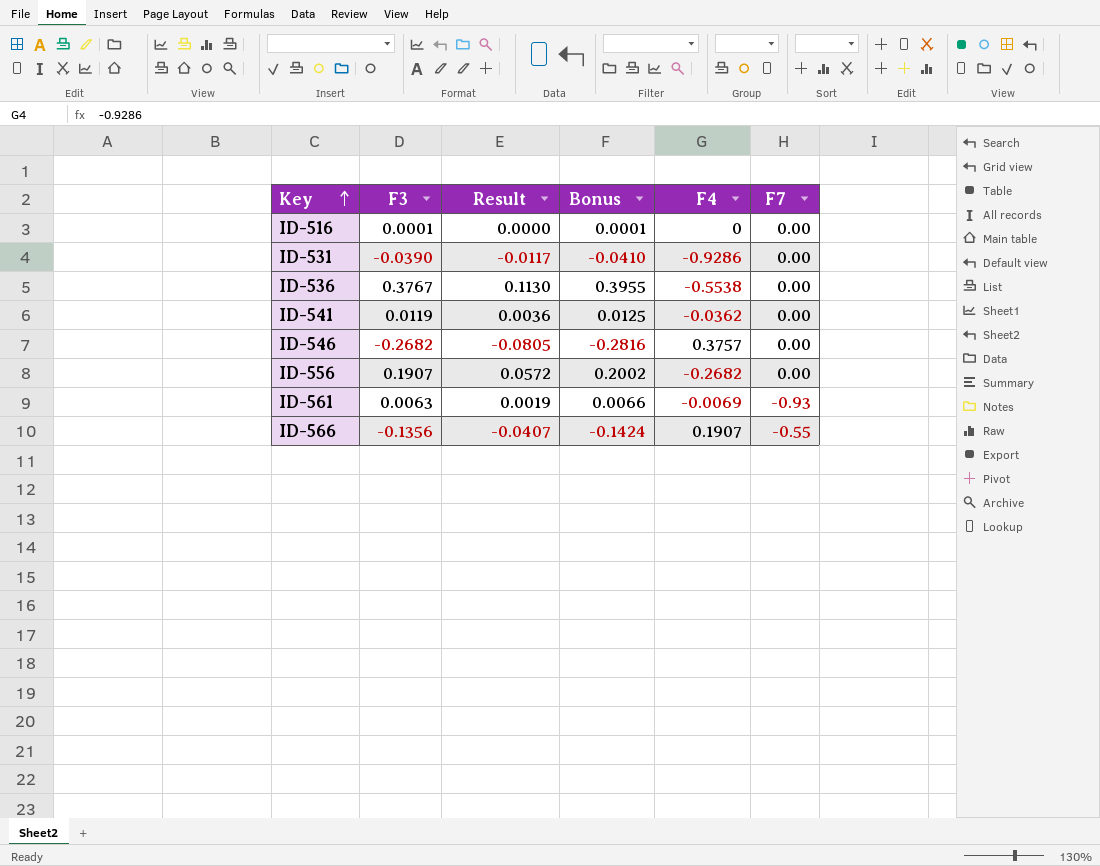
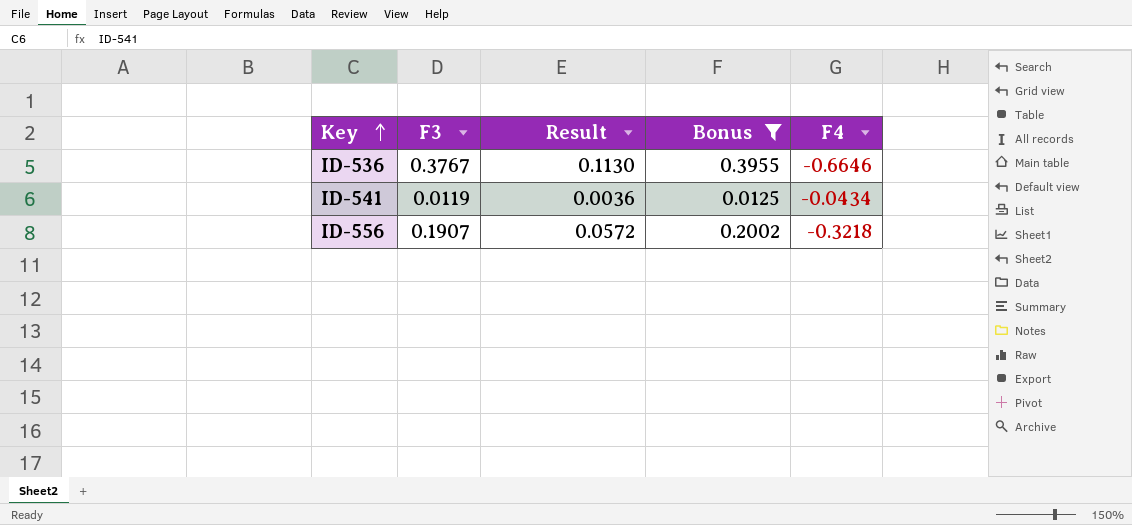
filter: none -> Bonus >= 0.0125
column F7 | position: 6 -> none
ID-536 | F4: -0.5538 -> -0.6646
ID-541 | F4: -0.0362 -> -0.0434
ID-556 | F4: -0.2682 -> -0.3218

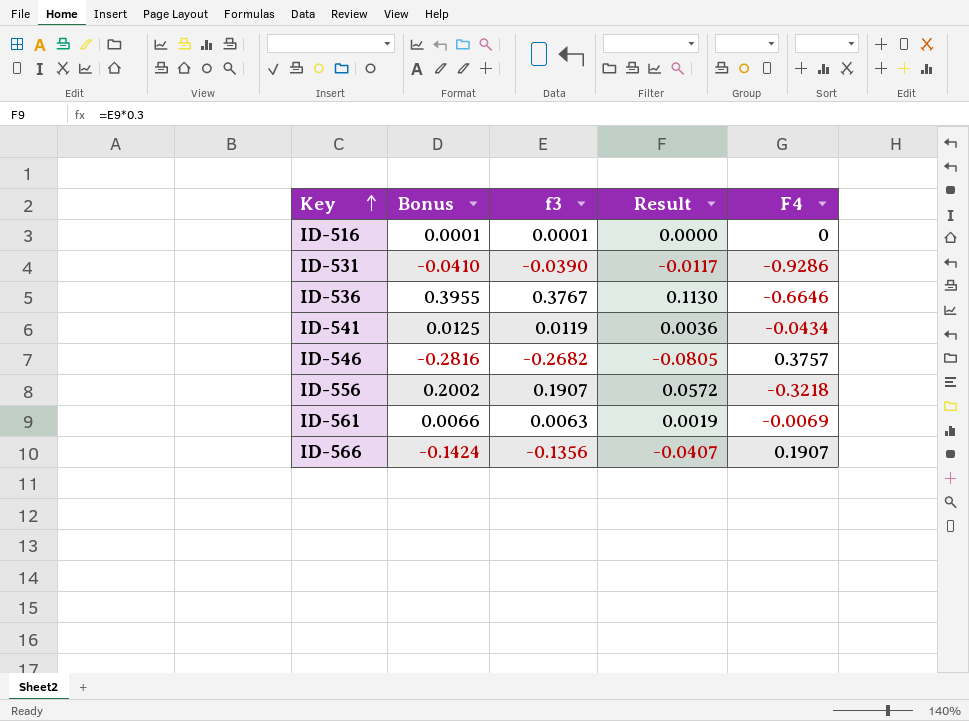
filter: Bonus >= 0.0125 -> none
column Bonus | position: 4 -> 2
column name: F3 -> f3

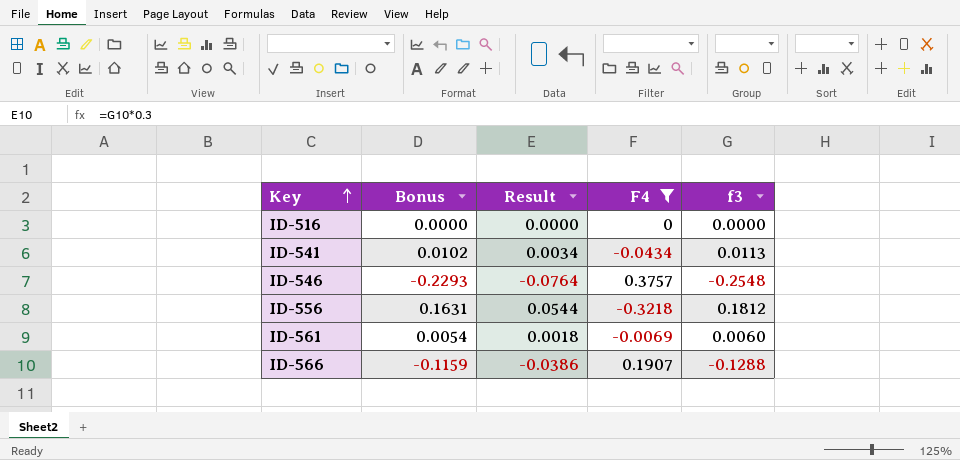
filter: none -> F4 >= -0.3218
column Bonus | formula: [f3] * 1.05 -> [f3] * 0.9
column f3 | position: 3 -> 5
ID-516 | f3: 0.0001 -> 0.0000
ID-541 | Result: 0.0036 -> 0.0034
ID-541 | f3: 0.0119 -> 0.0113
ID-546 | Result: -0.0805 -> -0.0764
ID-546 | f3: -0.2682 -> -0.2548
ID-556 | Result: 0.0572 -> 0.0544
ID-556 | f3: 0.1907 -> 0.1812
ID-561 | Result: 0.0019 -> 0.0018
ID-561 | f3: 0.0063 -> 0.0060
ID-566 | Result: -0.0407 -> -0.0386
ID-566 | f3: -0.1356 -> -0.1288

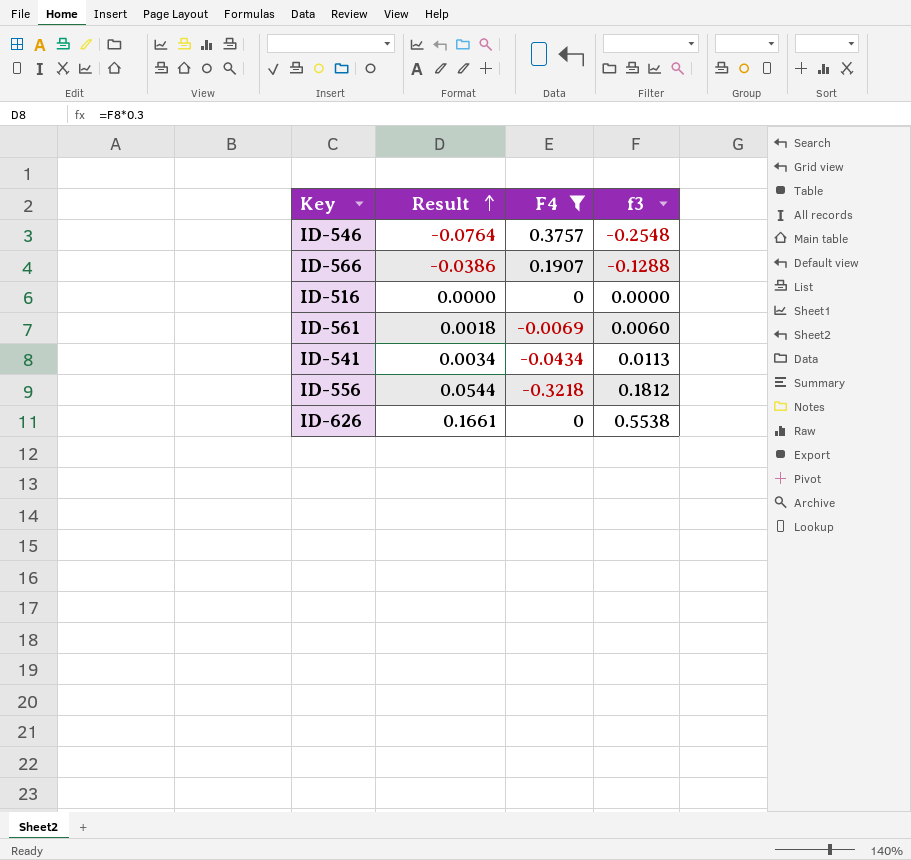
row order: Key ascending -> Result ascending
column Bonus | formula: [f3] * 0.9 -> none
row ID-626: none -> 0.1661 | 0 | 0.5538

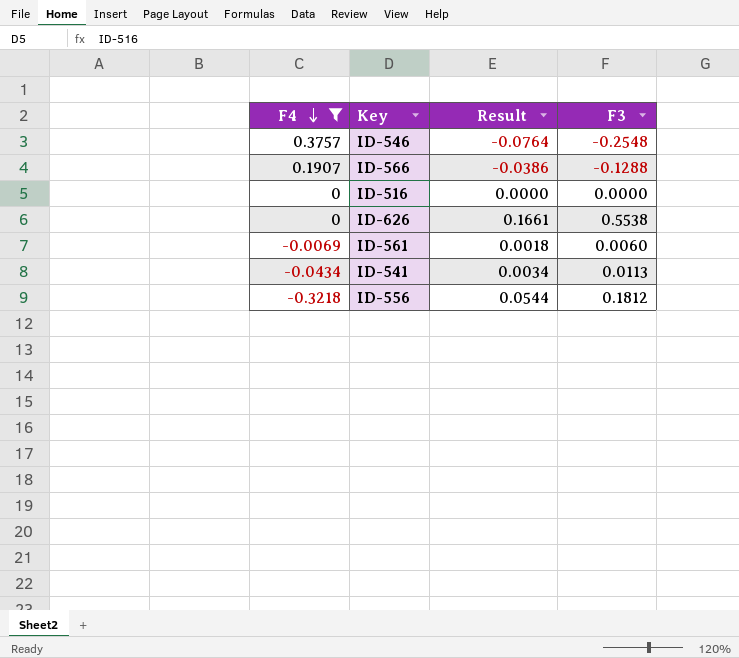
row order: Result ascending -> F4 descending
column F4 | position: 3 -> 1
column name: f3 -> F3

